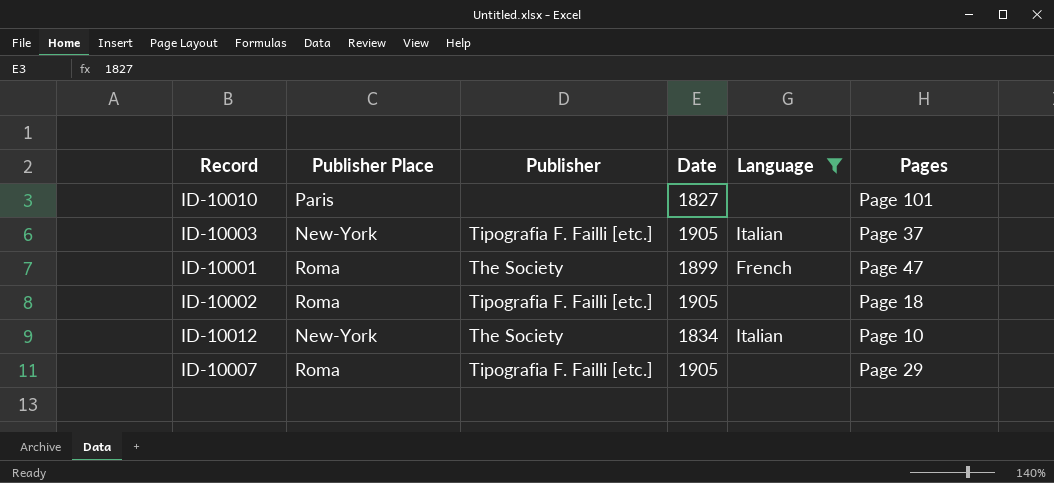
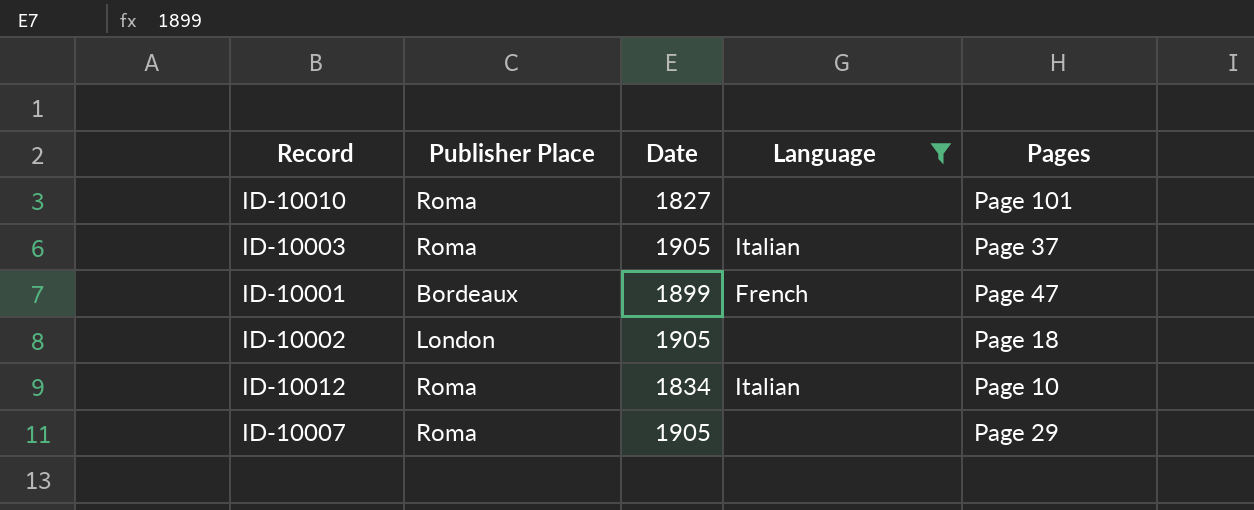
column Publisher | position: 3 -> none
ID-10010 | Publisher Place: Paris -> Roma
ID-10003 | Publisher Place: New-York -> Roma
ID-10001 | Publisher Place: Roma -> Bordeaux
ID-10002 | Publisher Place: Roma -> London
ID-10012 | Publisher Place: New-York -> Roma

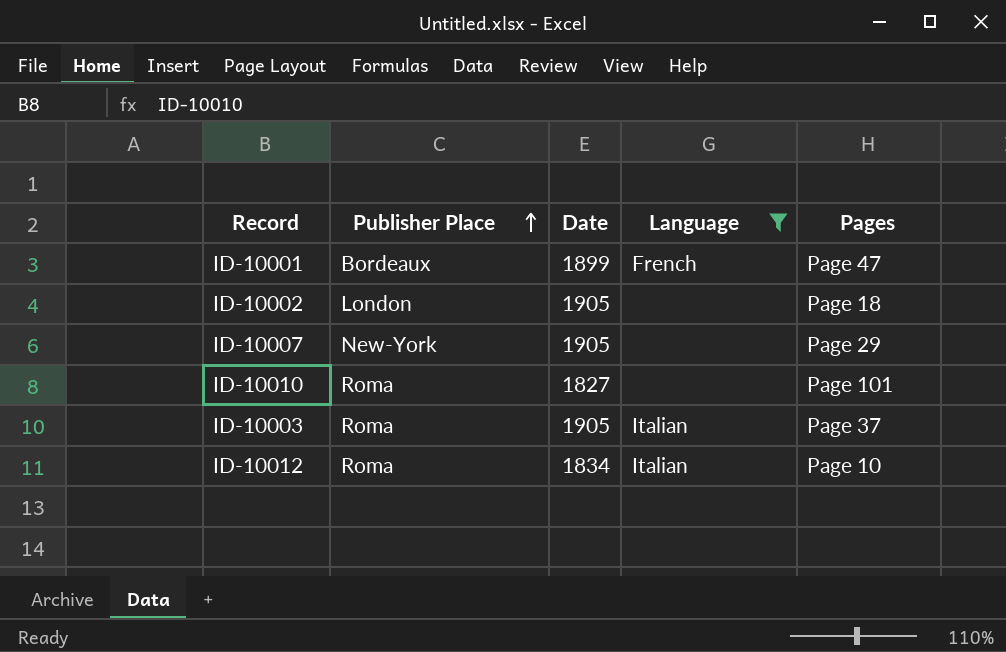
row order: none -> Publisher Place ascending
ID-10007 | Publisher Place: Roma -> New-York

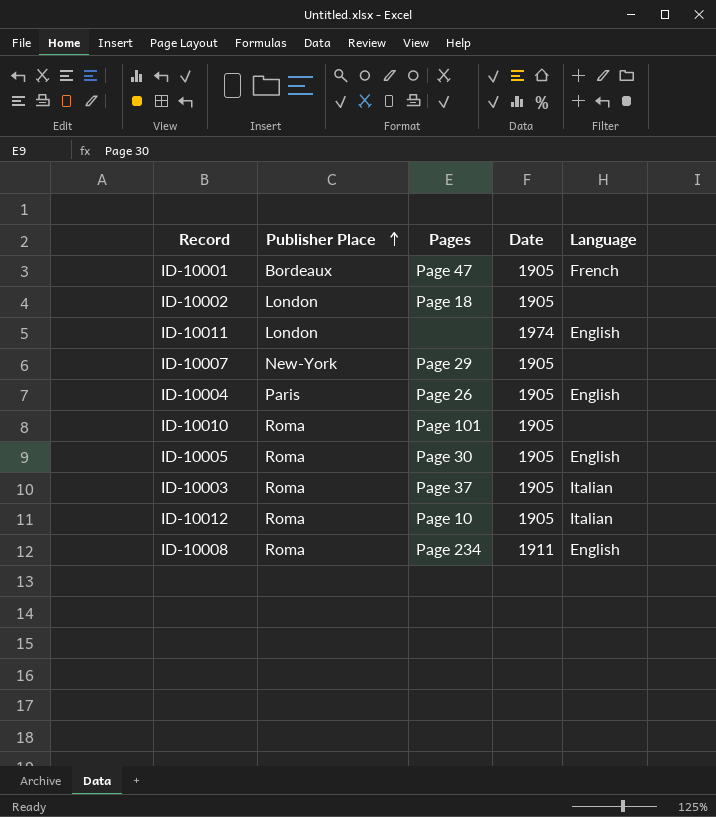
filter: Language != English -> none
column Pages | position: 5 -> 3
ID-10001 | Date: 1899 -> 1905
ID-10010 | Date: 1827 -> 1905
ID-10012 | Date: 1834 -> 1905

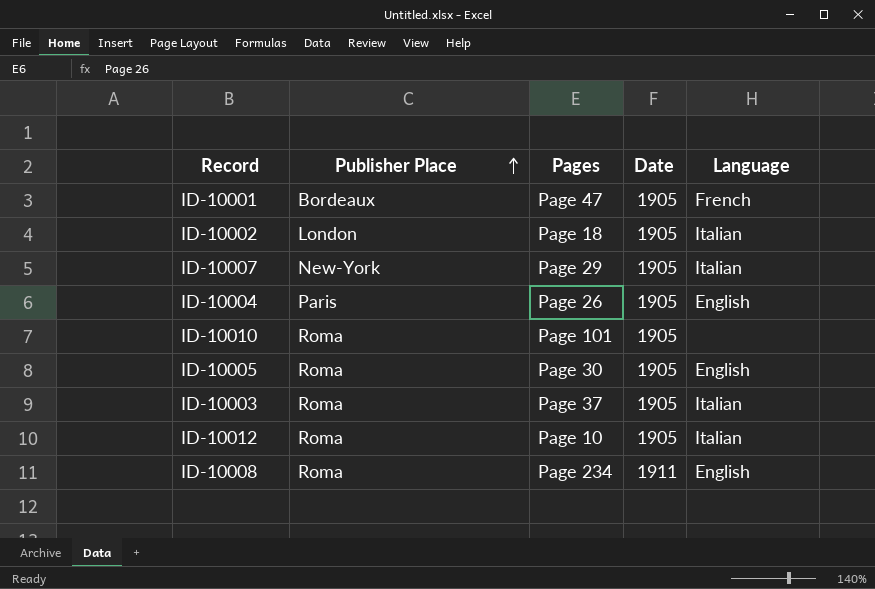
row ID-10011: London | none | 1974 | English -> none
ID-10002 | Language: none -> Italian
ID-10007 | Language: none -> Italian

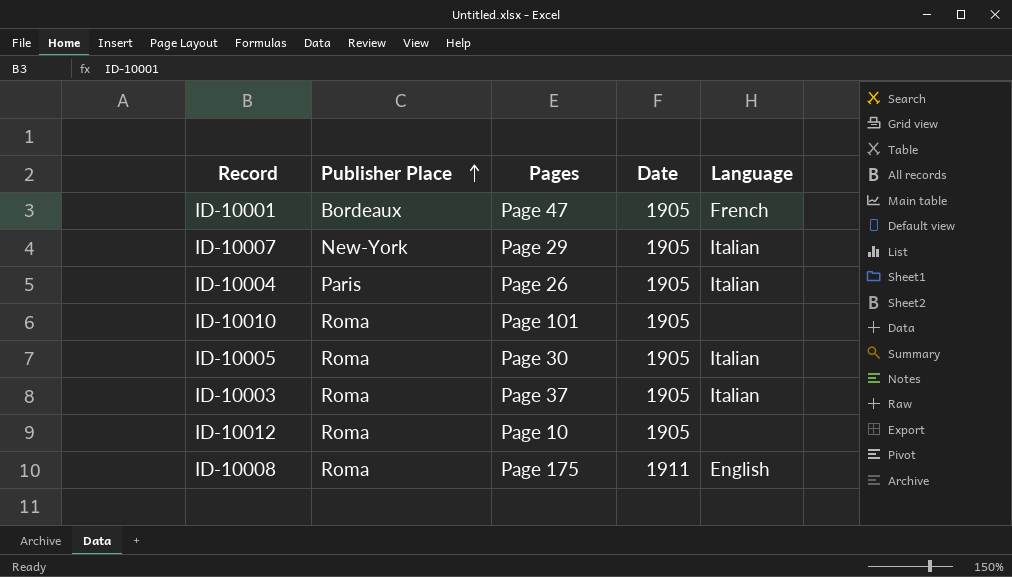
row ID-10002: London | Page 18 | 1905 | Italian -> none
ID-10004 | Language: English -> Italian
ID-10005 | Language: English -> Italian
ID-10012 | Language: Italian -> none
ID-10008 | Pages: Page 234 -> Page 175

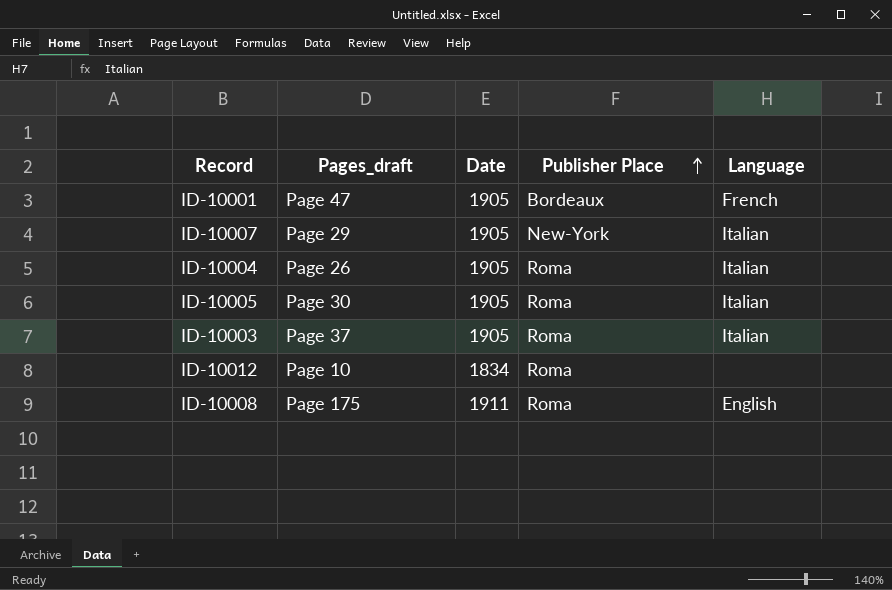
column name: Pages -> Pages_draft
column Publisher Place | position: 2 -> 4
row ID-10010: Roma | Page 101 | 1905 | none -> none
ID-10004 | Publisher Place: Paris -> Roma
ID-10012 | Date: 1905 -> 1834

